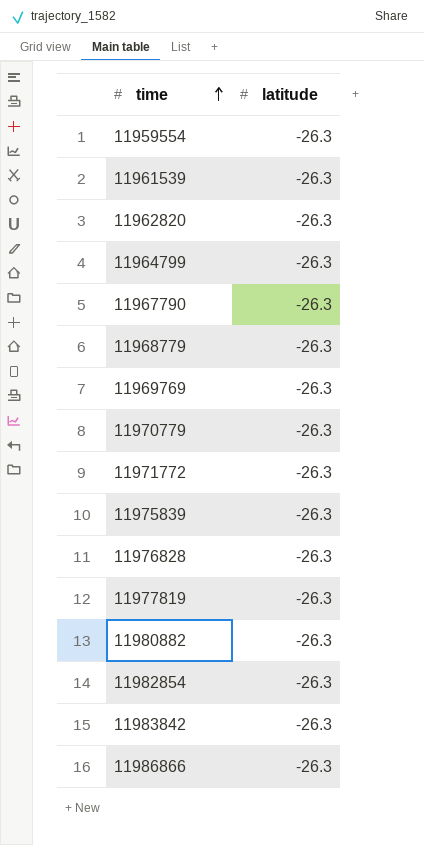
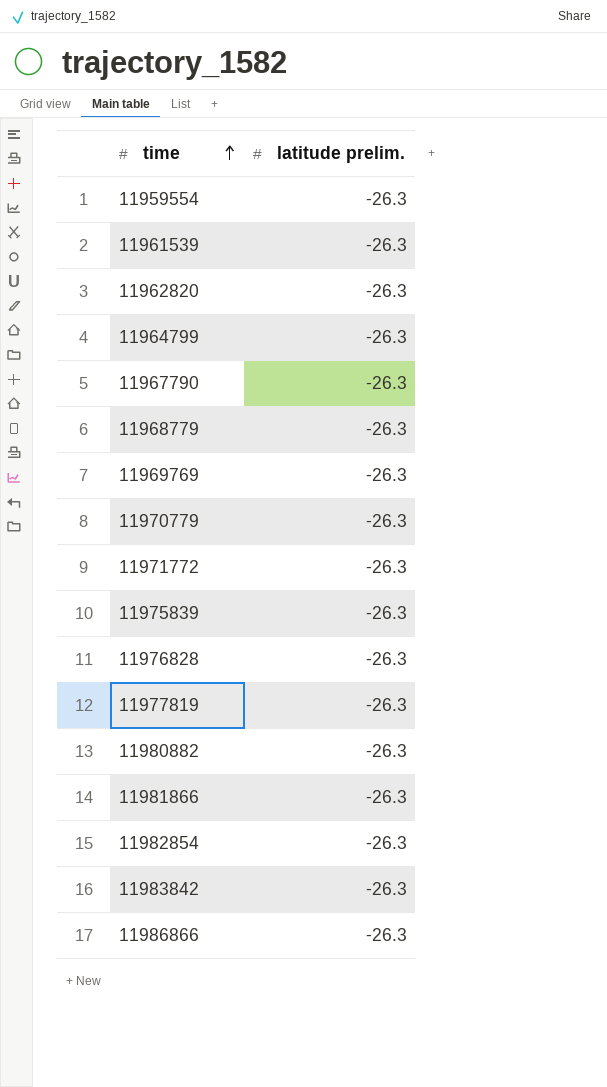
column name: latitude -> latitude prelim.
row 11981866: none -> -26.3

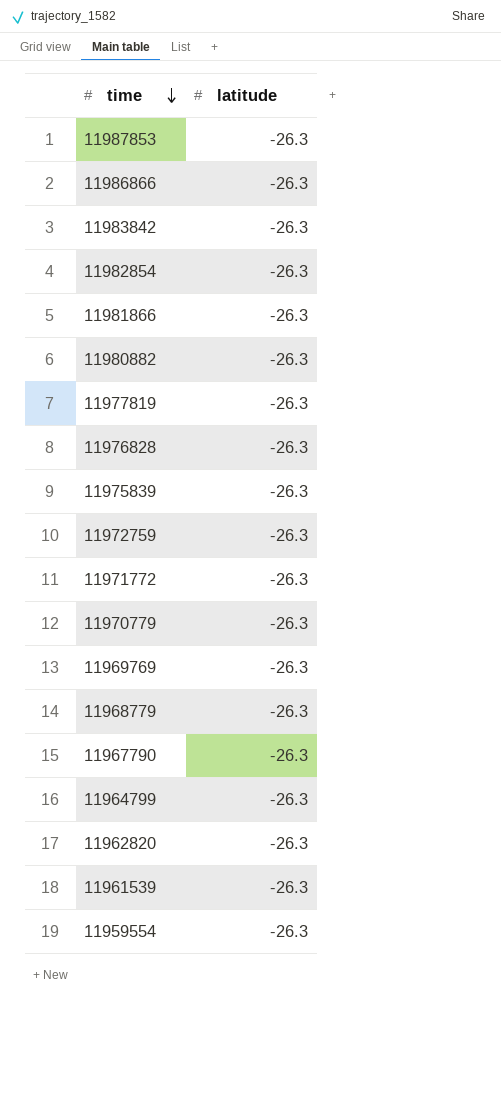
row order: time ascending -> time descending
column name: latitude prelim. -> latitude
row 11987853: none -> -26.3
row 11972759: none -> -26.3

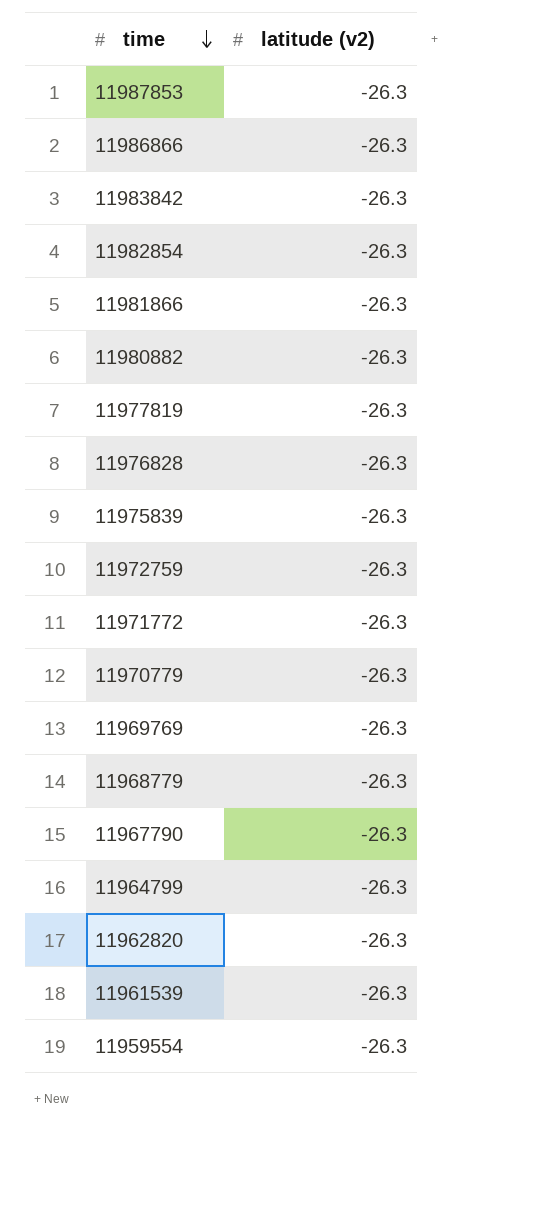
column name: latitude -> latitude (v2)

